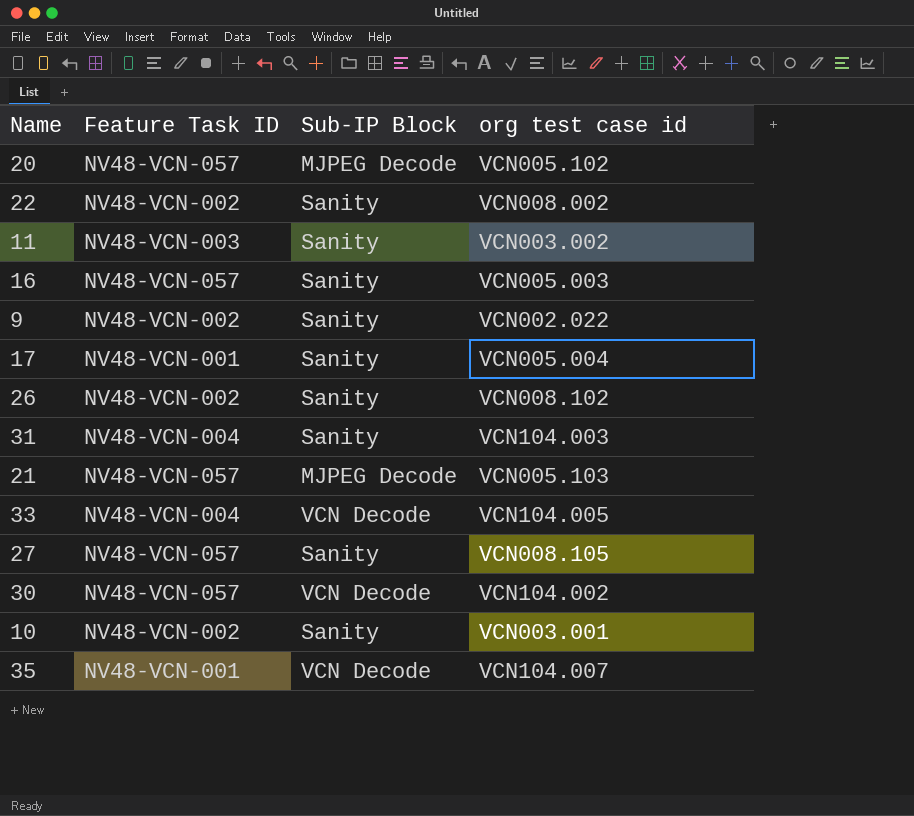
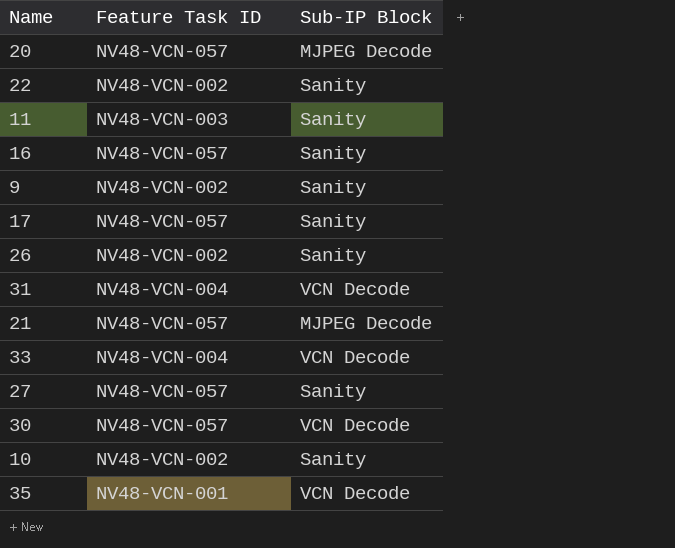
column org test case id | position: 4 -> none
17 | Feature Task ID: NV48-VCN-001 -> NV48-VCN-057
31 | Sub-IP Block: Sanity -> VCN Decode

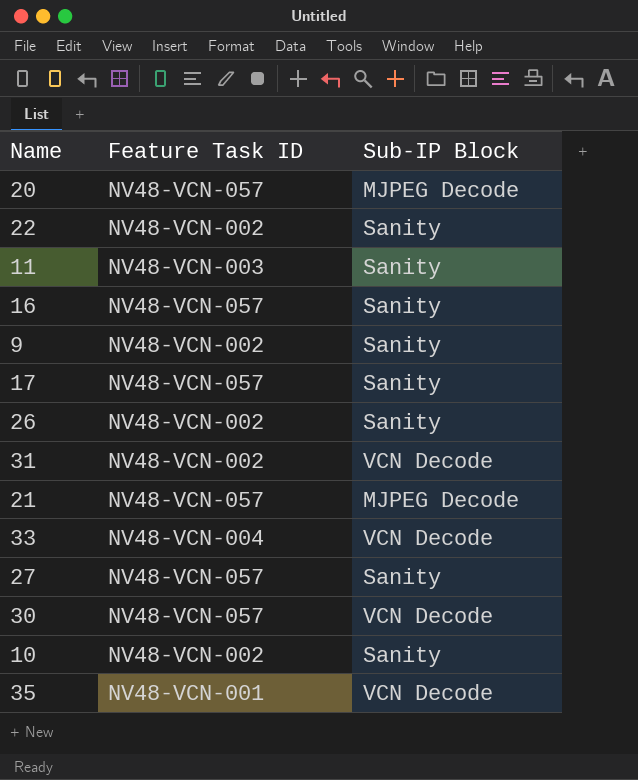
31 | Feature Task ID: NV48-VCN-004 -> NV48-VCN-002

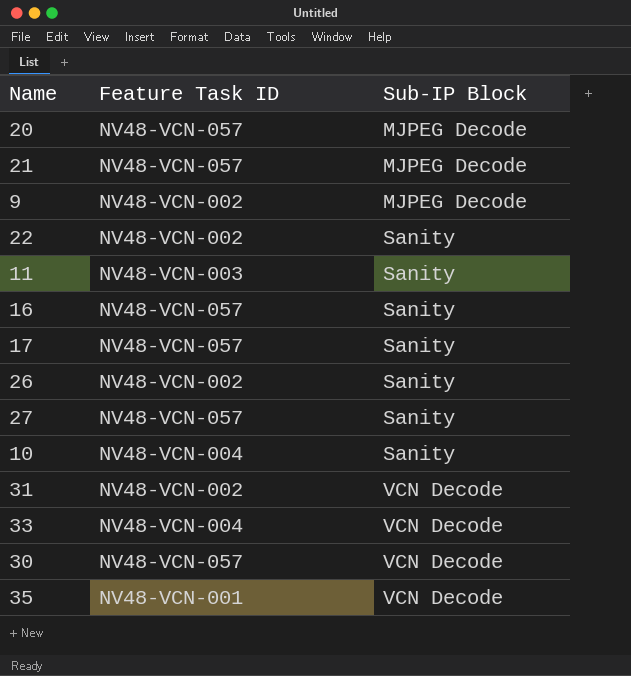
row order: none -> Sub-IP Block ascending
9 | Sub-IP Block: Sanity -> MJPEG Decode
10 | Feature Task ID: NV48-VCN-002 -> NV48-VCN-004

